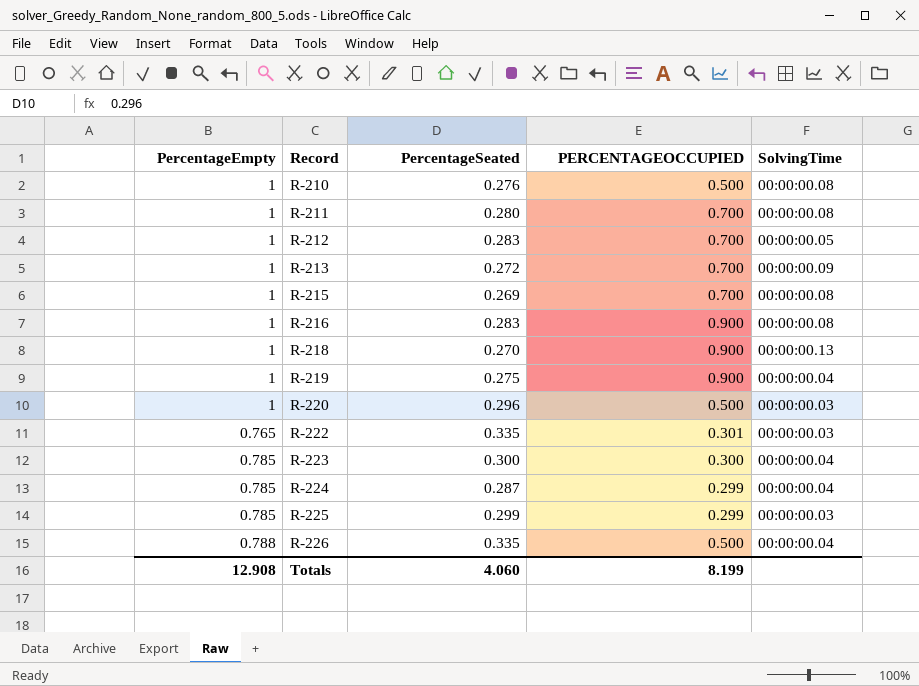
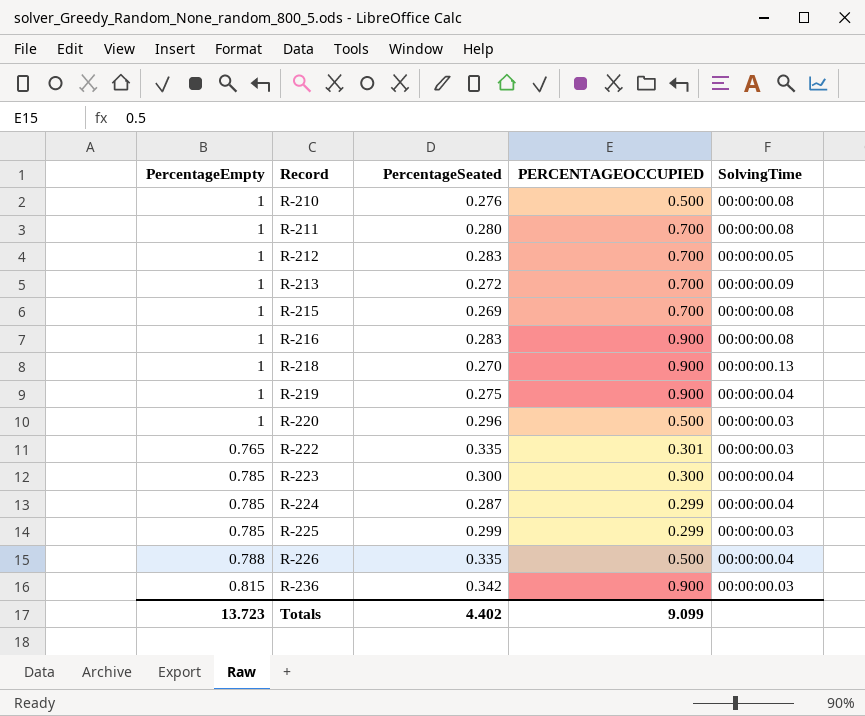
row R-236: none -> 0.815 | 0.342 | 0.900 | 00:00:00.03
Totals | PercentageEmpty: 12.908 -> 13.723
Totals | PercentageSeated: 4.060 -> 4.402
Totals | PERCENTAGEOCCUPIED: 8.199 -> 9.099

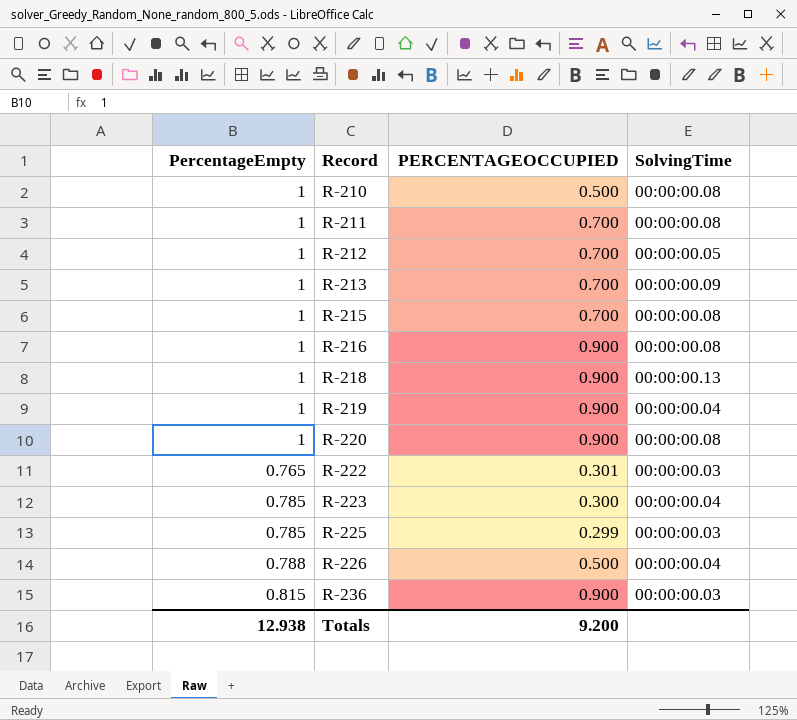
column PercentageSeated | position: 3 -> none
row R-224: 0.785 | 0.287 | 0.299 | 00:00:00.04 -> none
R-220 | PERCENTAGEOCCUPIED: 0.500 -> 0.900
R-220 | SolvingTime: 00:00:00.03 -> 00:00:00.08
Totals | PercentageEmpty: 13.723 -> 12.938
Totals | PERCENTAGEOCCUPIED: 9.099 -> 9.200

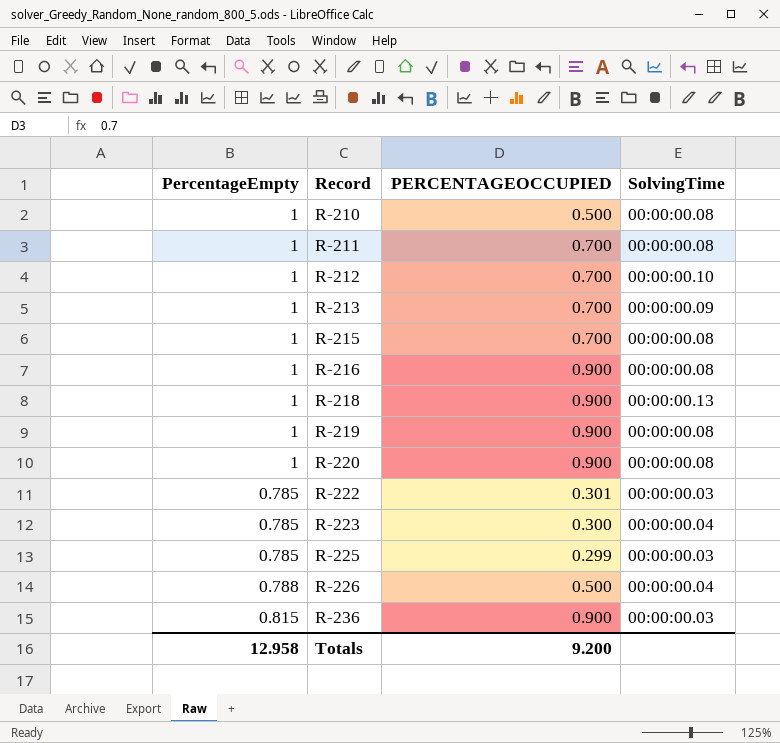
R-212 | SolvingTime: 00:00:00.05 -> 00:00:00.10
R-219 | SolvingTime: 00:00:00.04 -> 00:00:00.08
R-222 | PercentageEmpty: 0.765 -> 0.785
Totals | PercentageEmpty: 12.938 -> 12.958

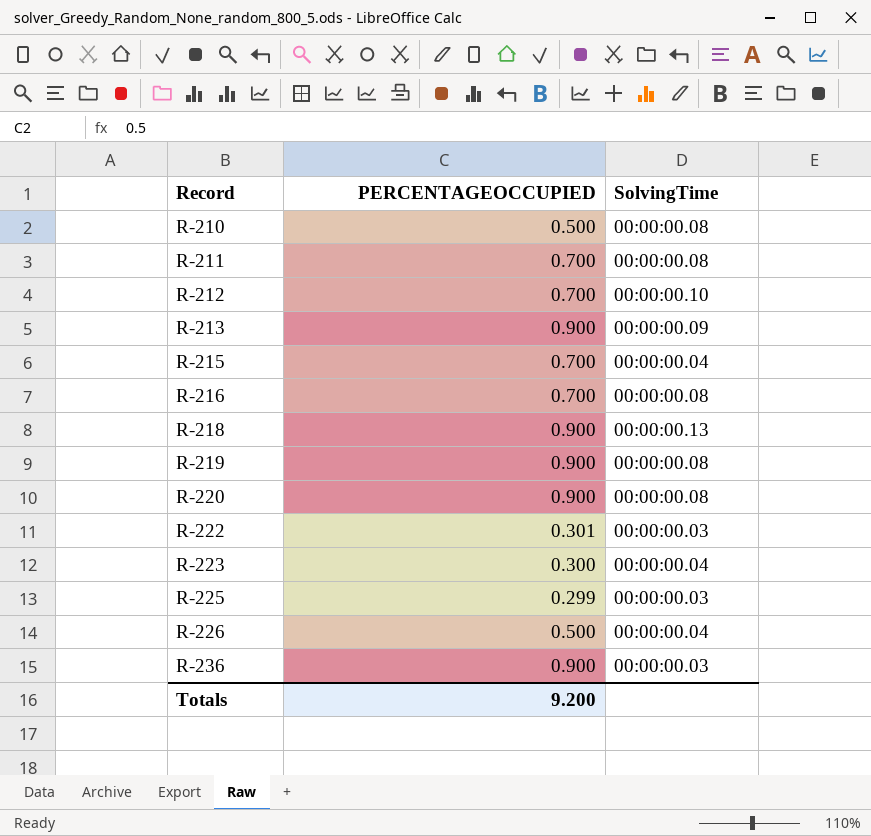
column PercentageEmpty | position: 1 -> none
R-213 | PERCENTAGEOCCUPIED: 0.700 -> 0.900
R-215 | SolvingTime: 00:00:00.08 -> 00:00:00.04
R-216 | PERCENTAGEOCCUPIED: 0.900 -> 0.700

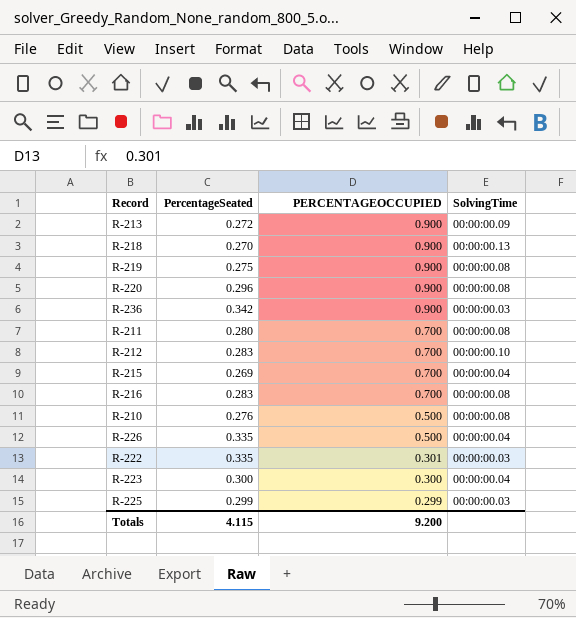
row order: Record ascending -> PERCENTAGEOCCUPIED descending
column PercentageSeated | position: none -> 2

